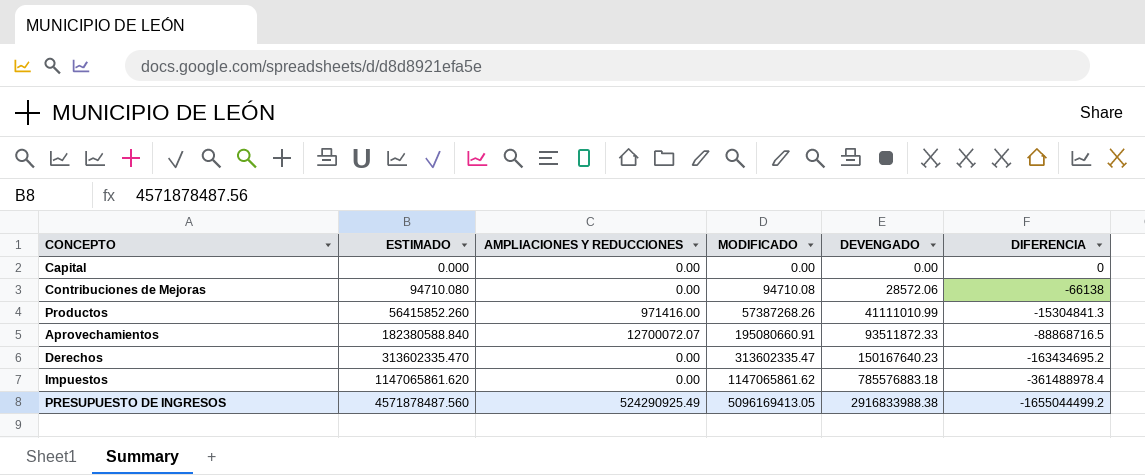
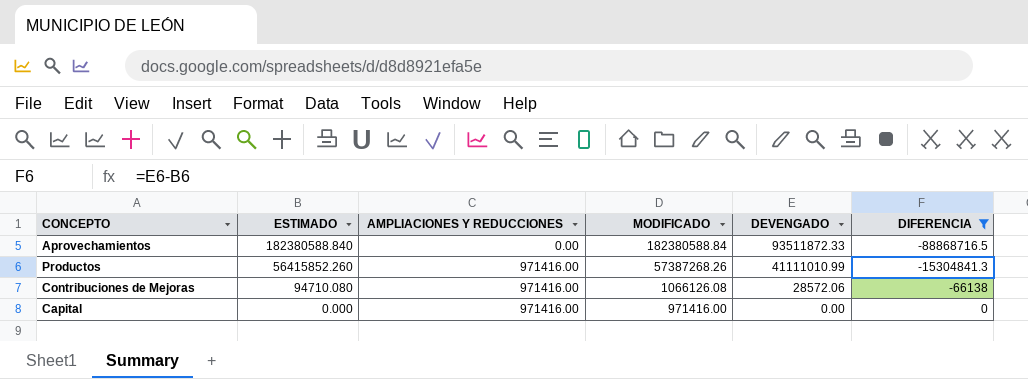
filter: none -> DIFERENCIA >= -88868716.5
row order: ESTIMADO ascending -> ESTIMADO descending
Aprovechamientos | AMPLIACIONES Y REDUCCIONES: 12700072.07 -> 0.00
Aprovechamientos | MODIFICADO: 195080660.91 -> 182380588.84
Contribuciones de Mejoras | AMPLIACIONES Y REDUCCIONES: 0.00 -> 971416.00
Contribuciones de Mejoras | MODIFICADO: 94710.08 -> 1066126.08
Capital | AMPLIACIONES Y REDUCCIONES: 0.00 -> 971416.00
Capital | MODIFICADO: 0.00 -> 971416.00

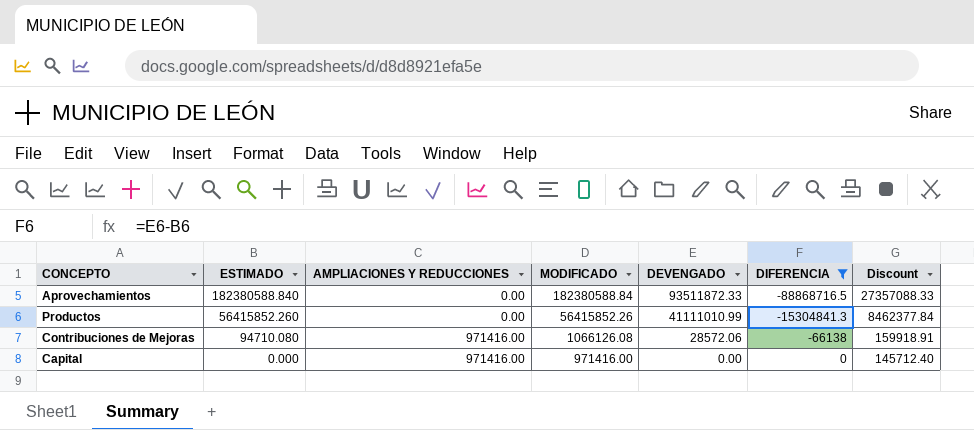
column Discount | formula: none -> [MODIFICADO] * 0.15
Productos | AMPLIACIONES Y REDUCCIONES: 971416.00 -> 0.00
Productos | MODIFICADO: 57387268.26 -> 56415852.26

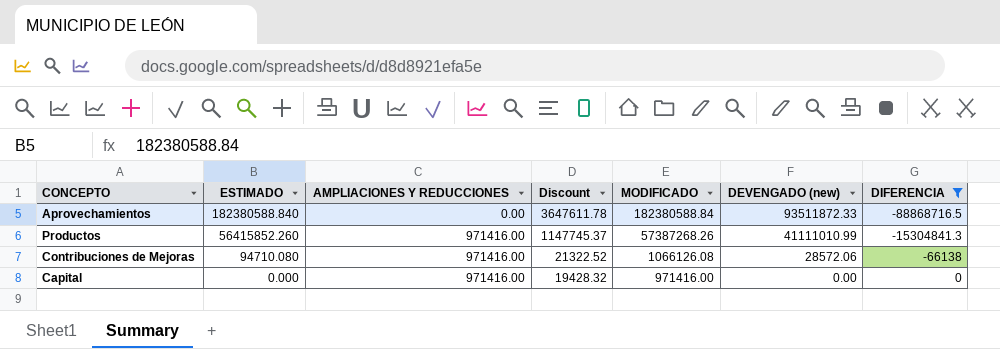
column Discount | formula: [MODIFICADO] * 0.15 -> [MODIFICADO] * 0.02
column Discount | position: 7 -> 4
column name: DEVENGADO -> DEVENGADO (new)
Productos | AMPLIACIONES Y REDUCCIONES: 0.00 -> 971416.00
Productos | MODIFICADO: 56415852.26 -> 57387268.26

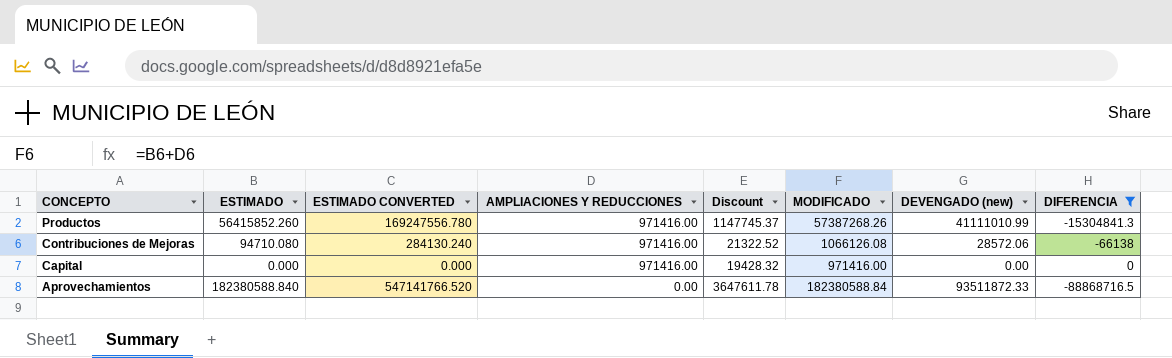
row order: ESTIMADO descending -> CONCEPTO descending
column ESTIMADO CONVERTED | formula: none -> [ESTIMADO] * 3

